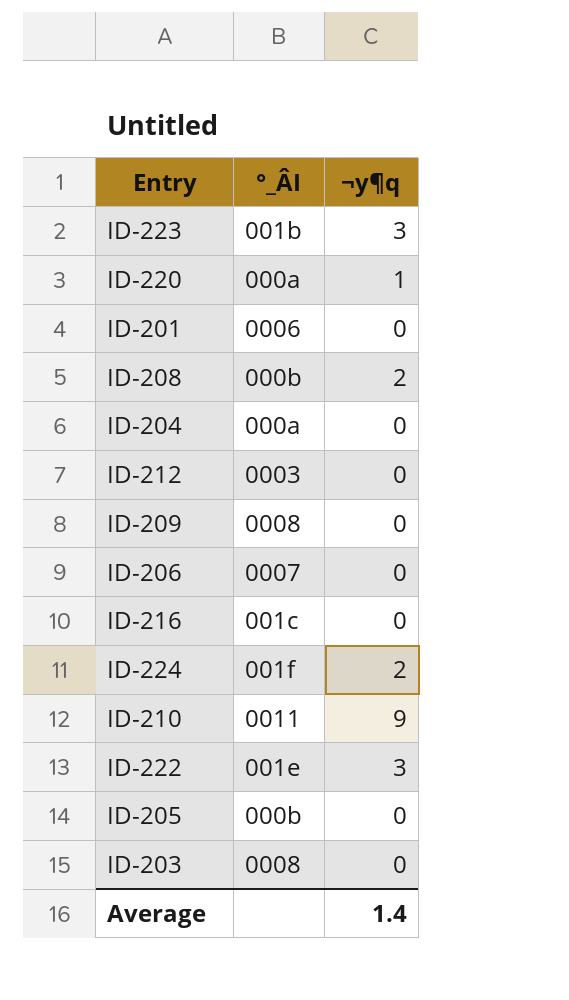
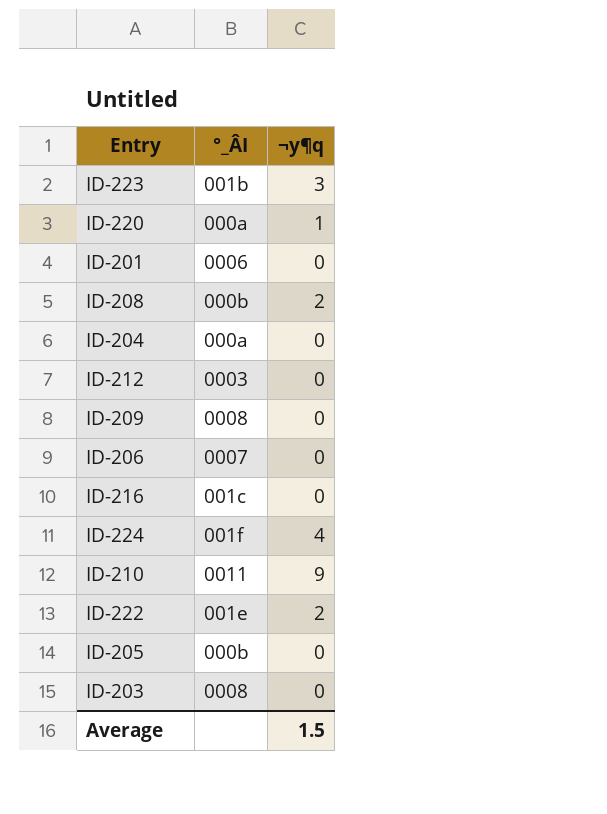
ID-224 | ¬y¶q: 2 -> 4
ID-222 | ¬y¶q: 3 -> 2
Average | ¬y¶q: 1.4 -> 1.5

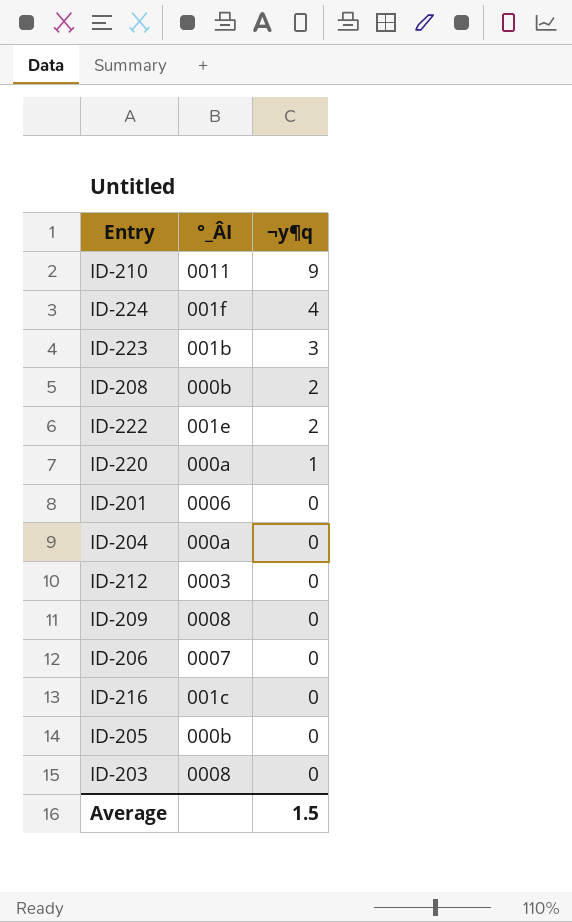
row order: none -> ¬y¶q descending

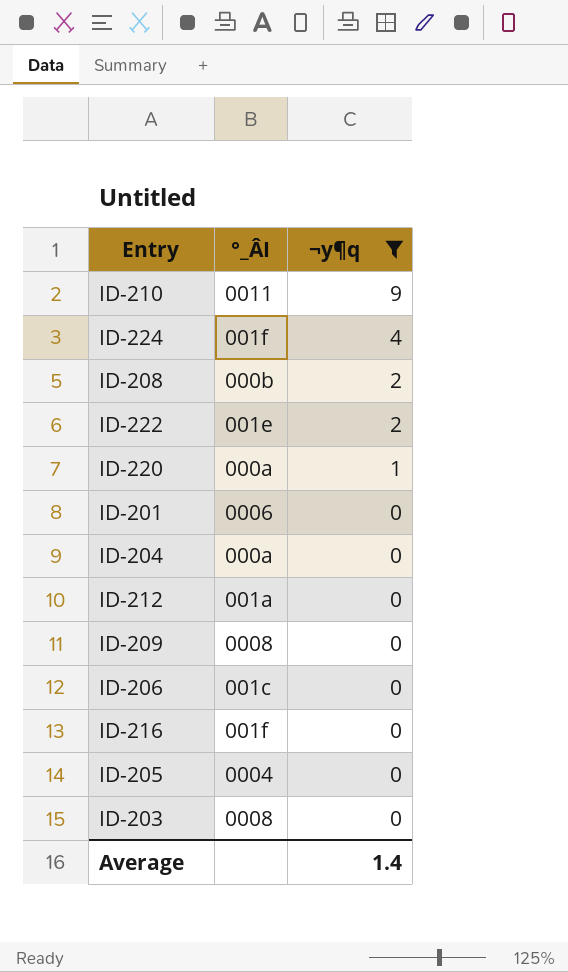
filter: none -> ¬y¶q != 3
ID-212 | °_ÂI: 0003 -> 001a
ID-206 | °_ÂI: 0007 -> 001c
ID-216 | °_ÂI: 001c -> 001f
ID-205 | °_ÂI: 000b -> 0004
Average | ¬y¶q: 1.5 -> 1.4

